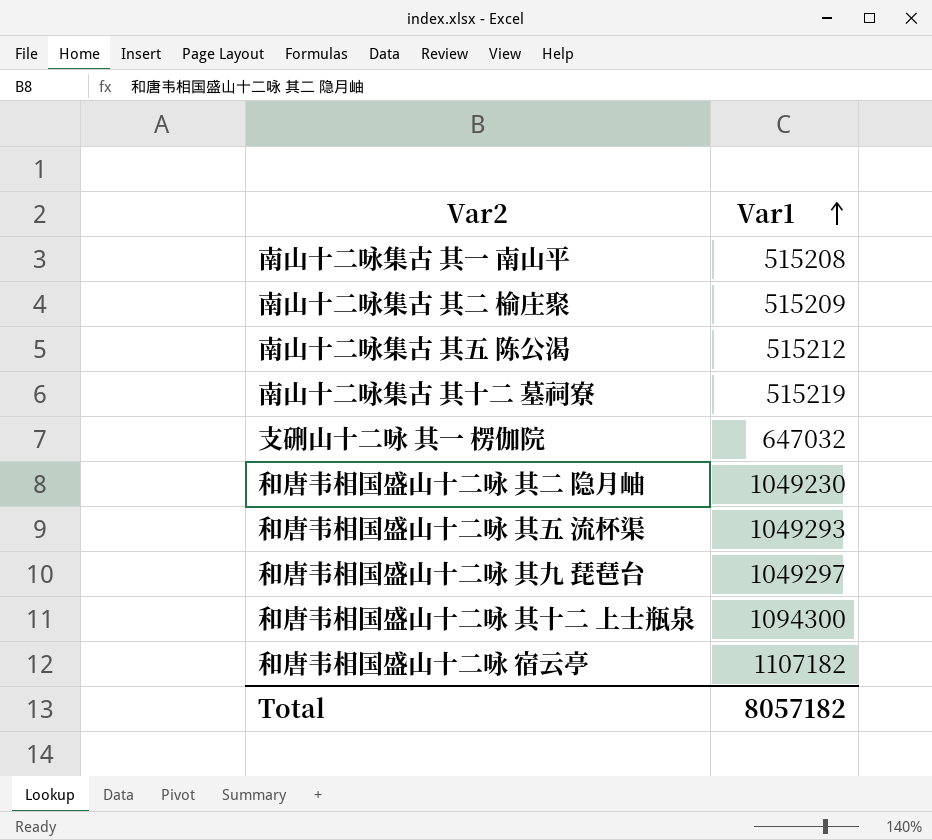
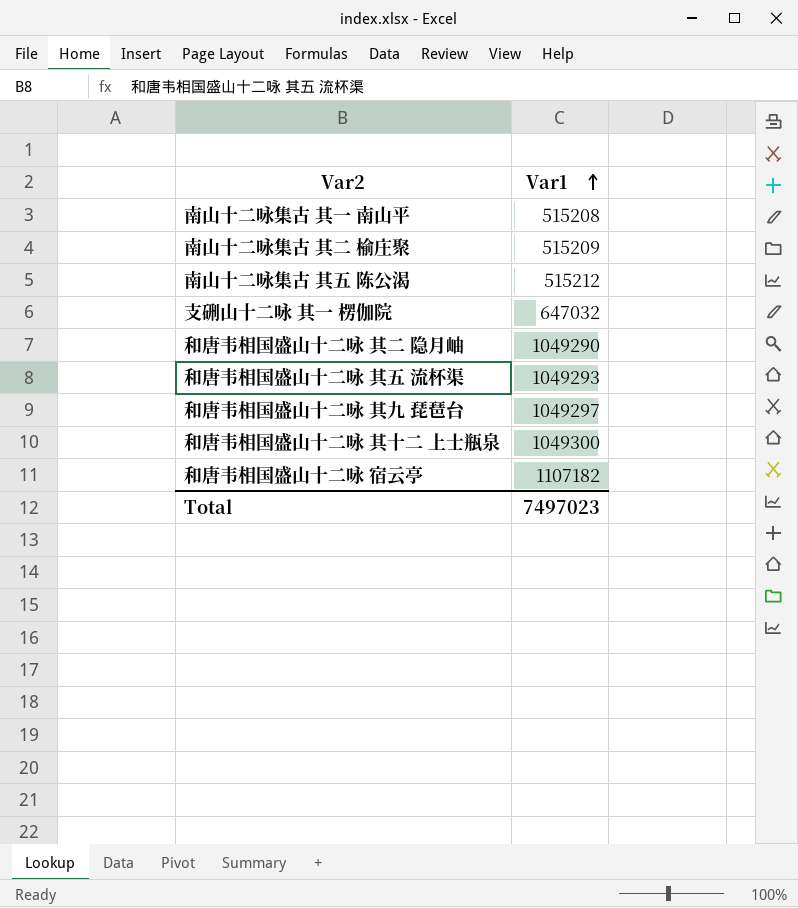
row 南山十二咏集古 其十二 墓祠寮: 515219 -> none
和唐韦相国盛山十二咏 其二 隐月岫 | Var1: 1049230 -> 1049290
和唐韦相国盛山十二咏 其十二 上士瓶泉 | Var1: 1094300 -> 1049300
Total | Var1: 8057182 -> 7497023

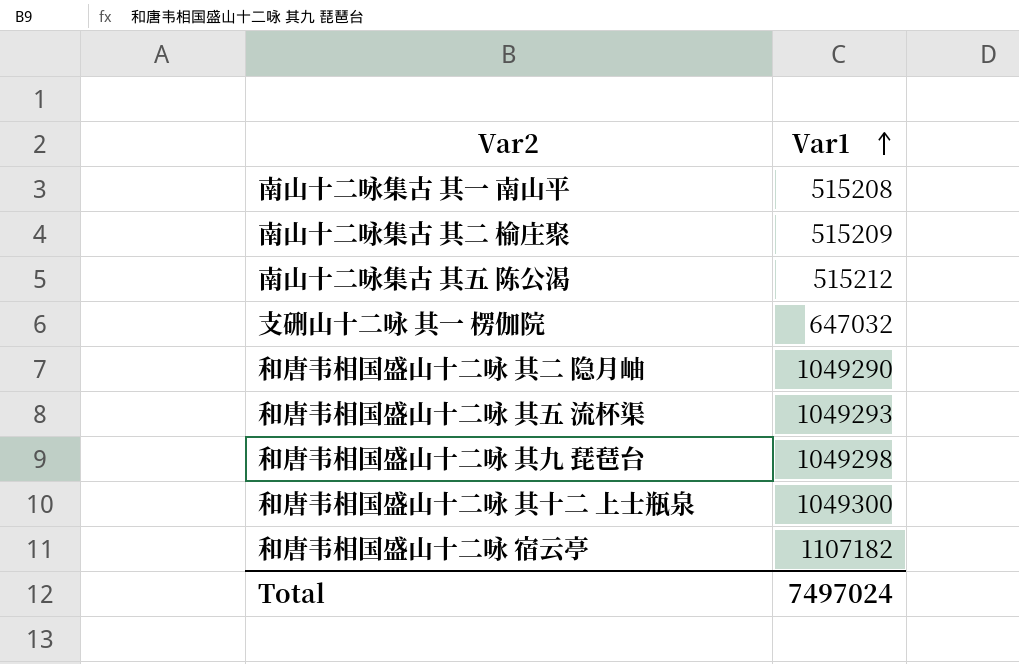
和唐韦相国盛山十二咏 其九 琵琶台 | Var1: 1049297 -> 1049298
Total | Var1: 7497023 -> 7497024

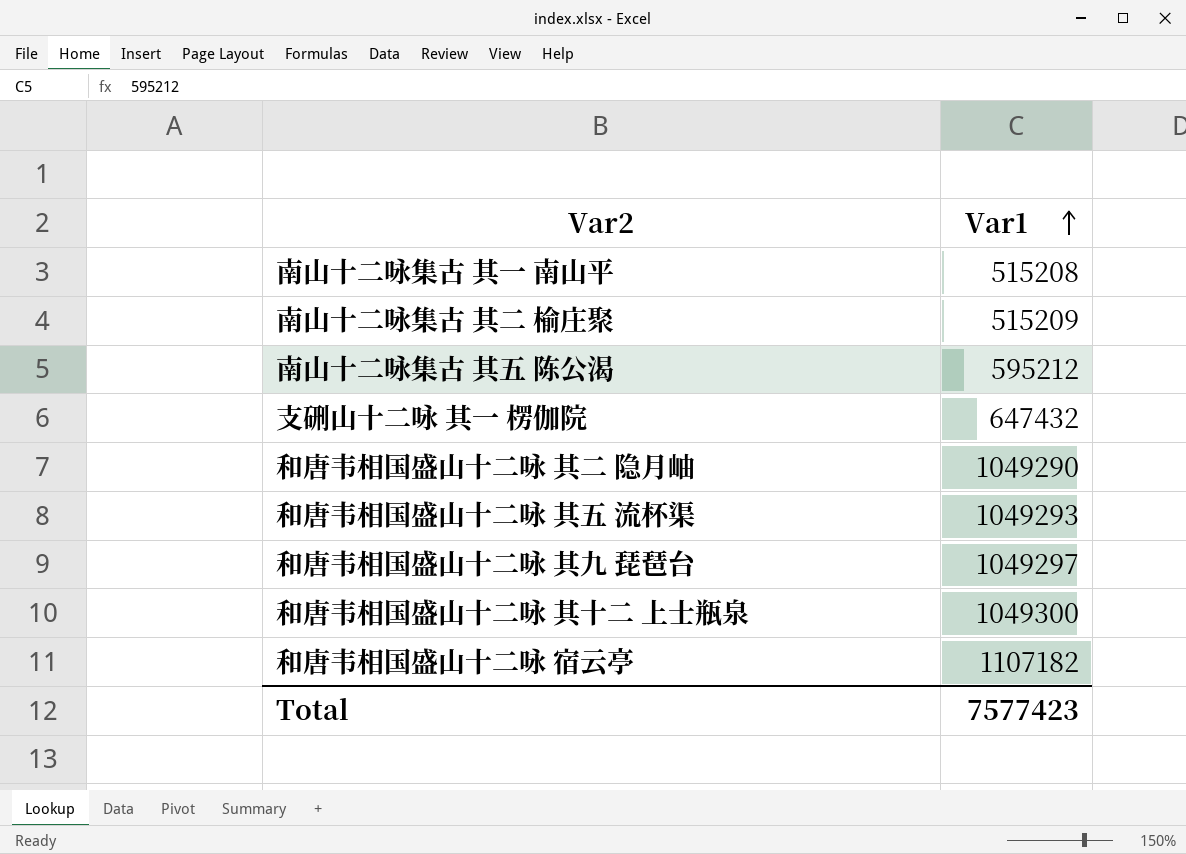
南山十二咏集古 其五 陈公渴 | Var1: 515212 -> 595212
支硎山十二咏 其一 楞伽院 | Var1: 647032 -> 647432
和唐韦相国盛山十二咏 其九 琵琶台 | Var1: 1049298 -> 1049297
Total | Var1: 7497024 -> 7577423

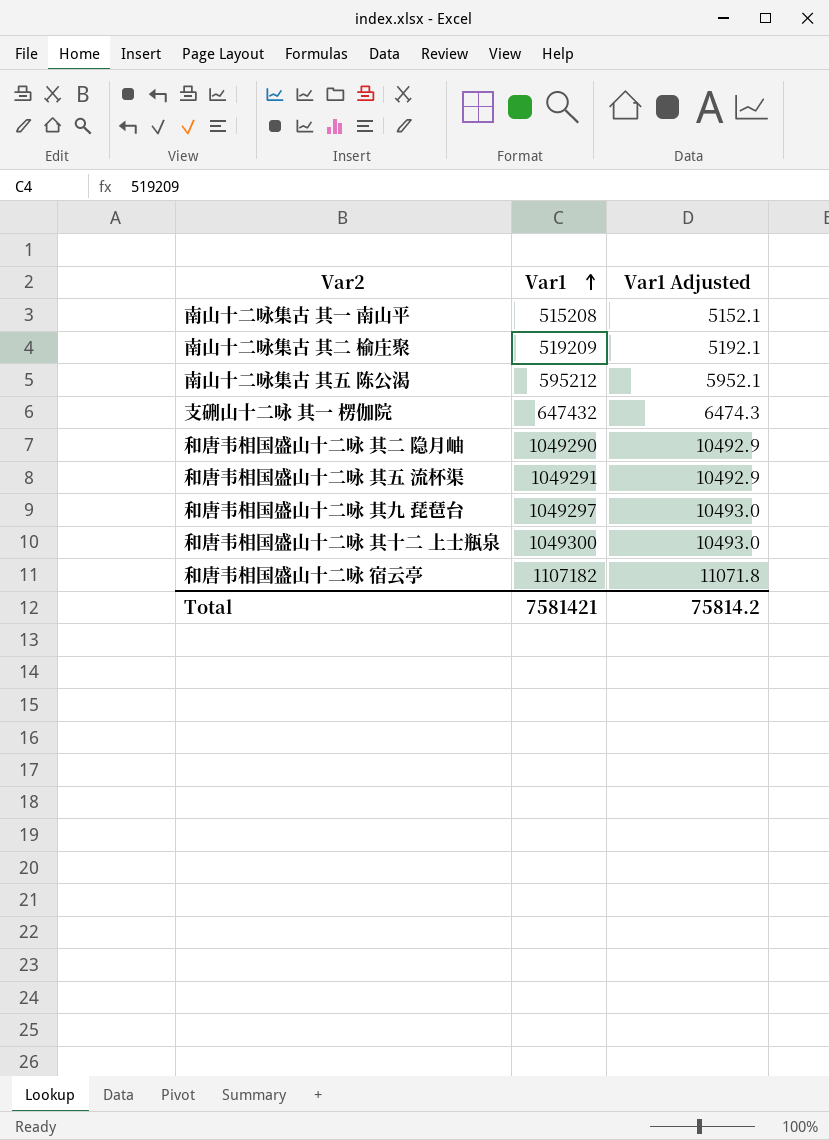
column Var1 Adjusted | formula: none -> [Var1] * 0.01
南山十二咏集古 其二 榆庄聚 | Var1: 515209 -> 519209
和唐韦相国盛山十二咏 其五 流杯渠 | Var1: 1049293 -> 1049291
Total | Var1: 7577423 -> 7581421

